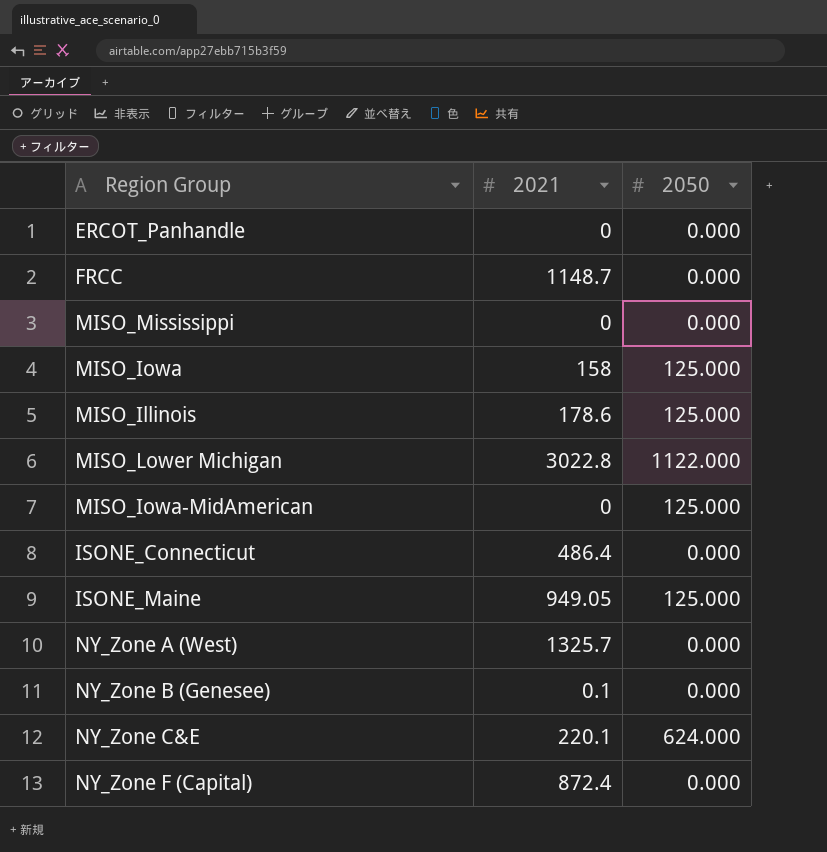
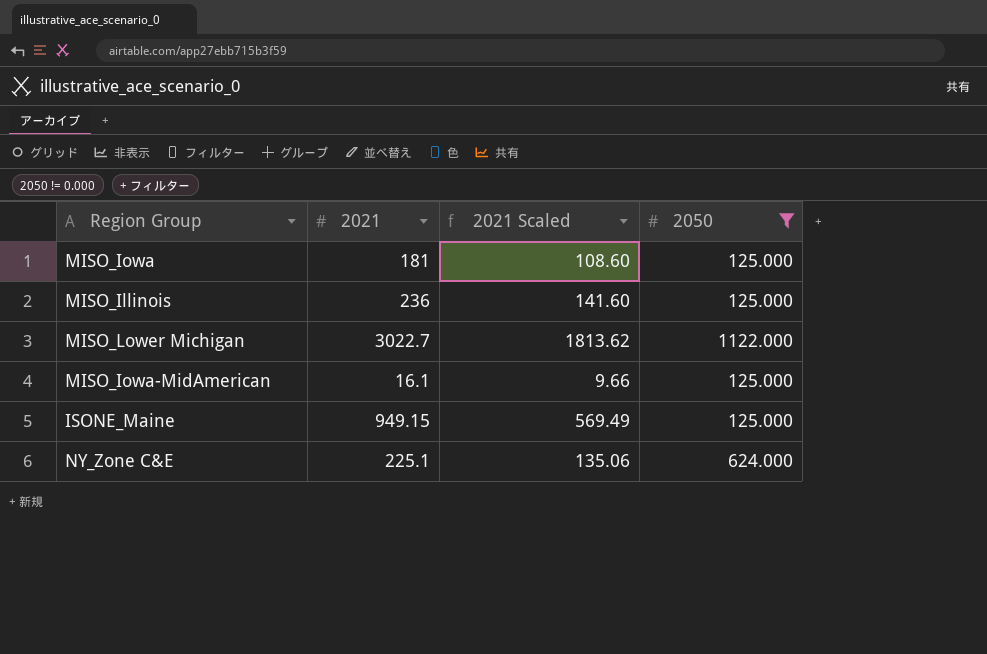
filter: none -> 2050 != 0.000
column 2021 Scaled | formula: none -> [2021] * 0.6
MISO_Iowa | 2021: 158 -> 181
MISO_Illinois | 2021: 178.6 -> 236
MISO_Lower Michigan | 2021: 3022.8 -> 3022.7
MISO_Iowa-MidAmerican | 2021: 0 -> 16.1
ISONE_Maine | 2021: 949.05 -> 949.15
NY_Zone C&E | 2021: 220.1 -> 225.1

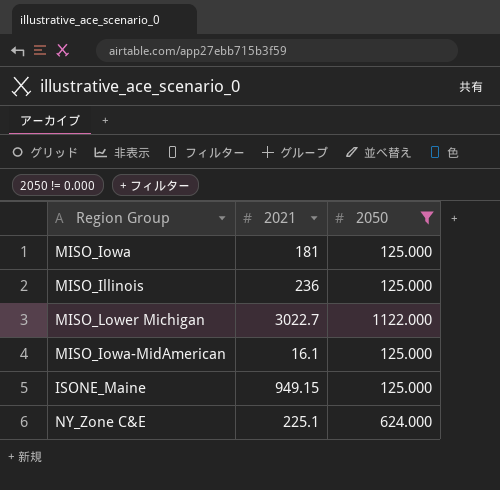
column 2021 Scaled | formula: [2021] * 0.6 -> none

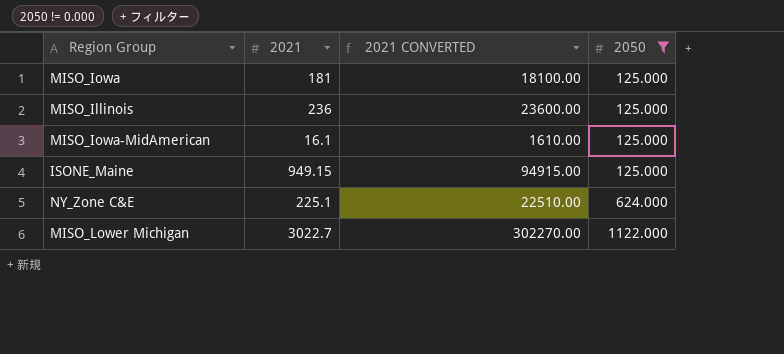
row order: none -> 2050 ascending
column 2021 CONVERTED | formula: none -> [2021] * 100

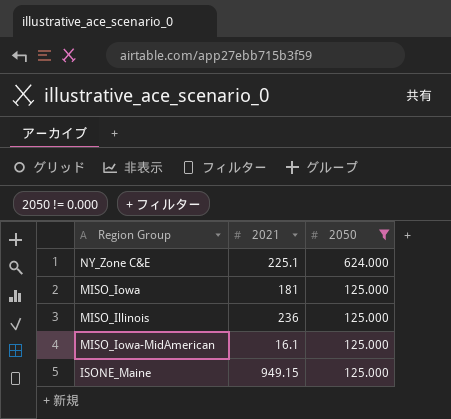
row order: 2050 ascending -> 2050 descending
column 2021 CONVERTED | formula: [2021] * 100 -> none
row MISO_Lower Michigan: 3022.7 | 302270.00 | 1122.000 -> none

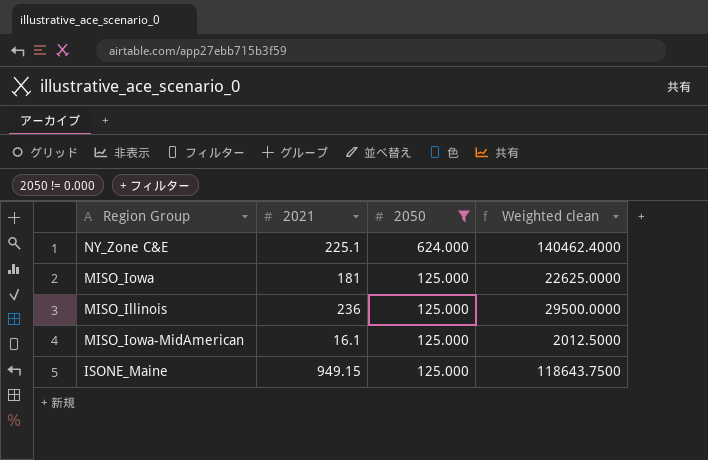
column Weighted clean | formula: none -> [2021] * [2050]

